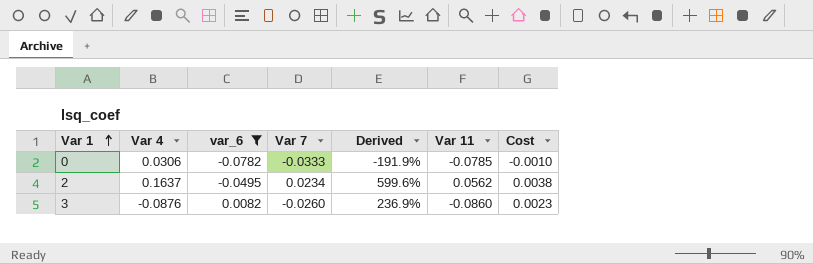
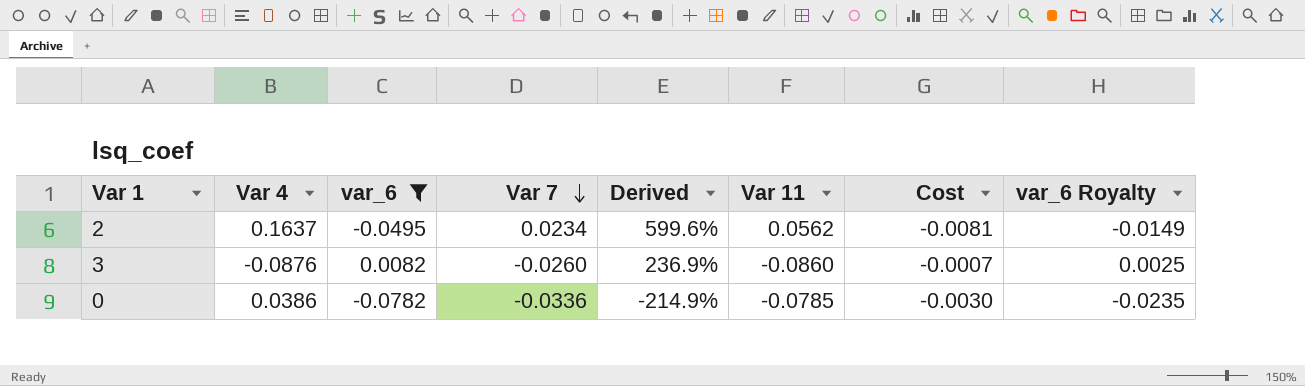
row order: Var 1 ascending -> Var 7 descending
column Cost | formula: [Var 4] * [Var 7] -> [Var 4] * [var_6]
column var_6 Royalty | formula: none -> [var_6] * 0.3
0 | Var 4: 0.0306 -> 0.0386
0 | Var 7: -0.0333 -> -0.0336
0 | Derived: -191.9% -> -214.9%

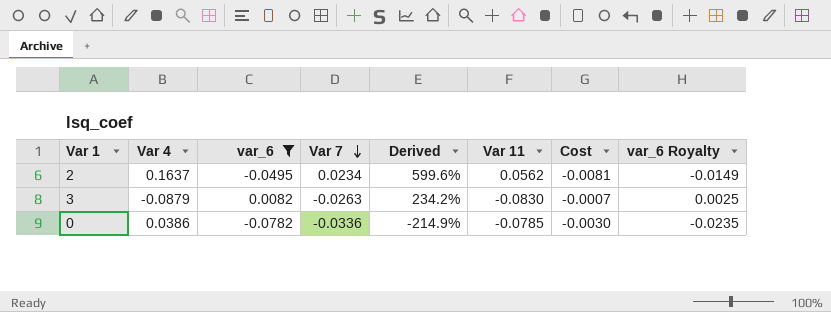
3 | Var 4: -0.0876 -> -0.0879
3 | Var 7: -0.0260 -> -0.0263
3 | Derived: 236.9% -> 234.2%
3 | Var 11: -0.0860 -> -0.0830

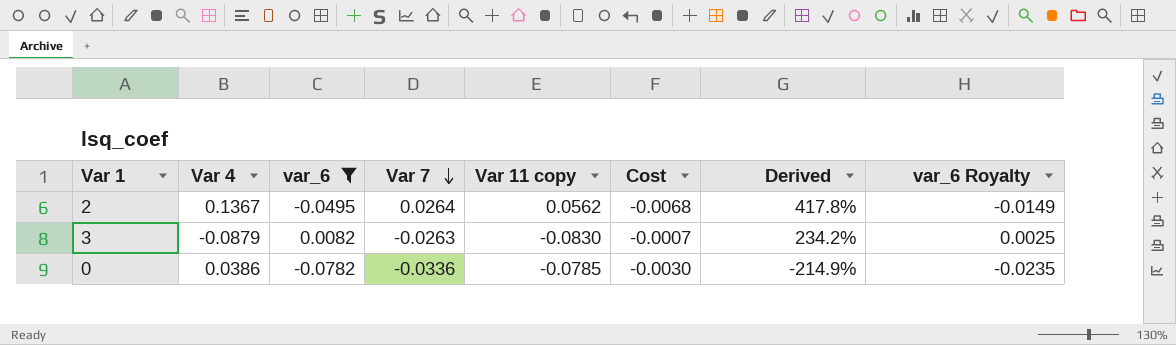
column name: Var 11 -> Var 11 copy
column Derived | position: 5 -> 7
2 | Var 4: 0.1637 -> 0.1367
2 | Var 7: 0.0234 -> 0.0264
2 | Cost: -0.0081 -> -0.0068
2 | Derived: 599.6% -> 417.8%

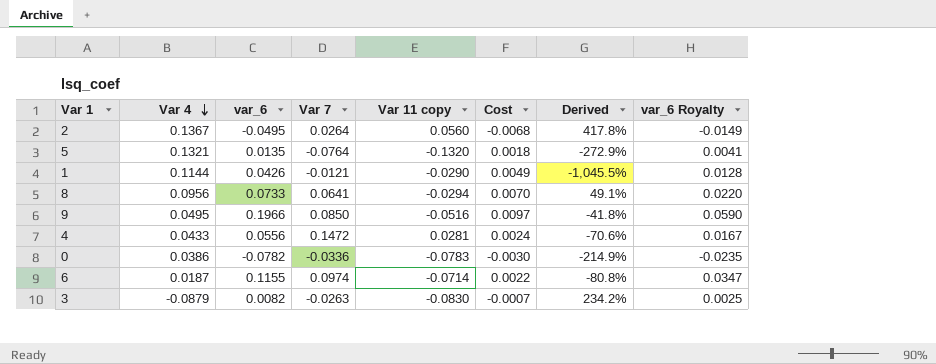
filter: var_6 <= 0.0082 -> none
row order: Var 7 descending -> Var 4 descending
2 | Var 11 copy: 0.0562 -> 0.0560
0 | Var 11 copy: -0.0785 -> -0.0783

